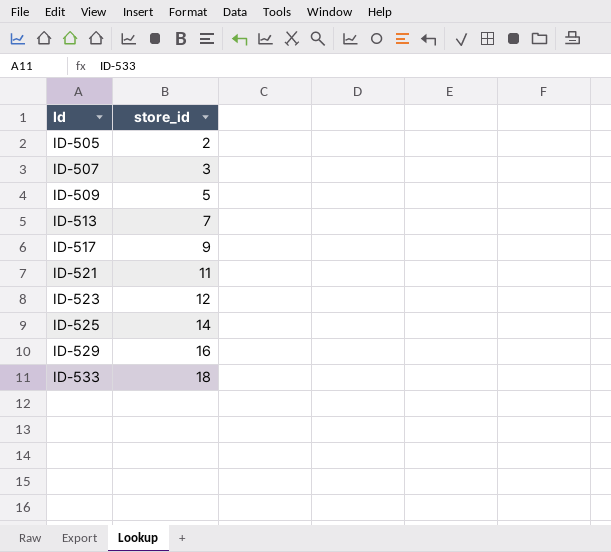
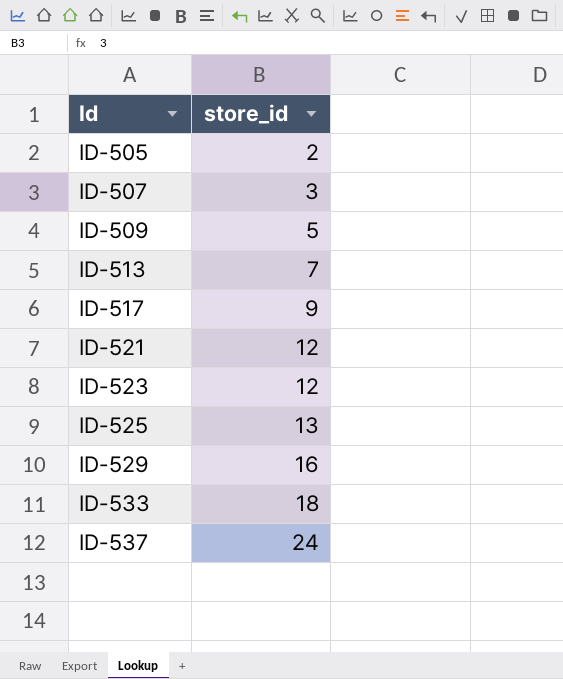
ID-521 | store_id: 11 -> 12
ID-525 | store_id: 14 -> 13
row ID-537: none -> 24

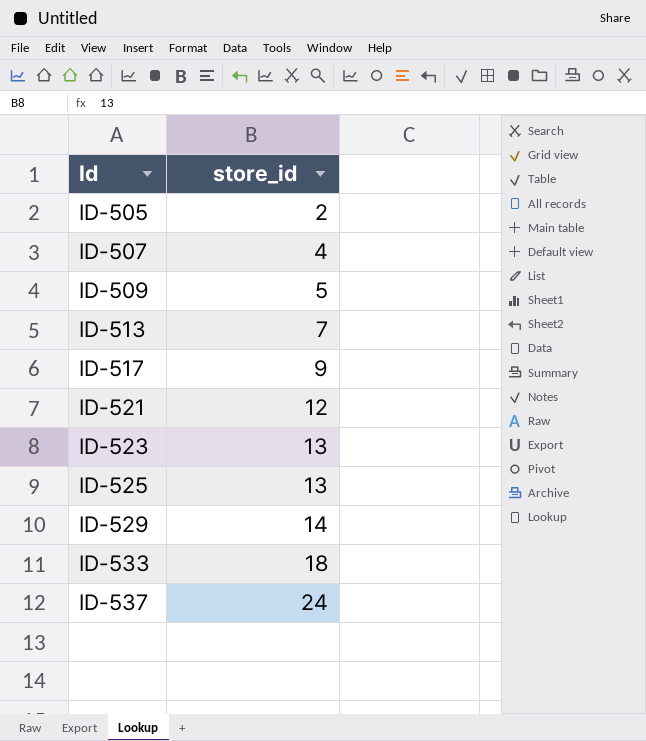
ID-507 | store_id: 3 -> 4
ID-523 | store_id: 12 -> 13
ID-529 | store_id: 16 -> 14

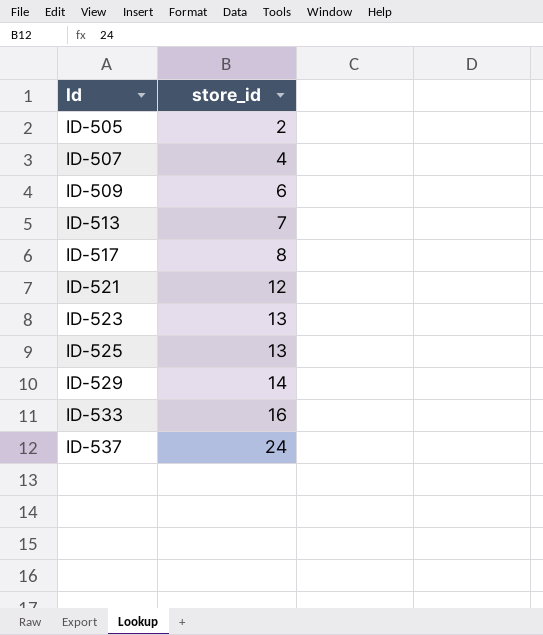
ID-509 | store_id: 5 -> 6
ID-517 | store_id: 9 -> 8
ID-533 | store_id: 18 -> 16

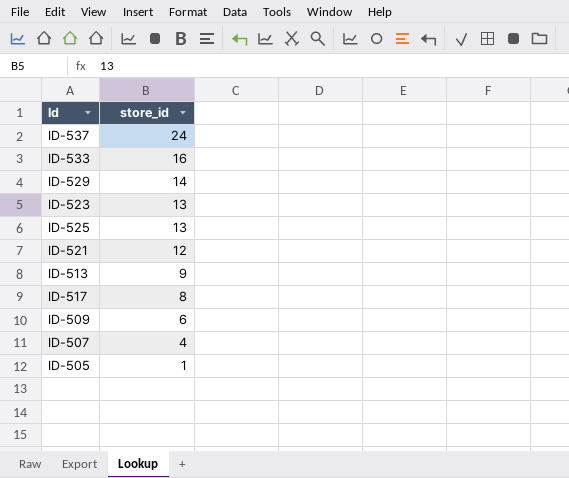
row order: Id ascending -> store_id descending
ID-513 | store_id: 7 -> 9
ID-505 | store_id: 2 -> 1

